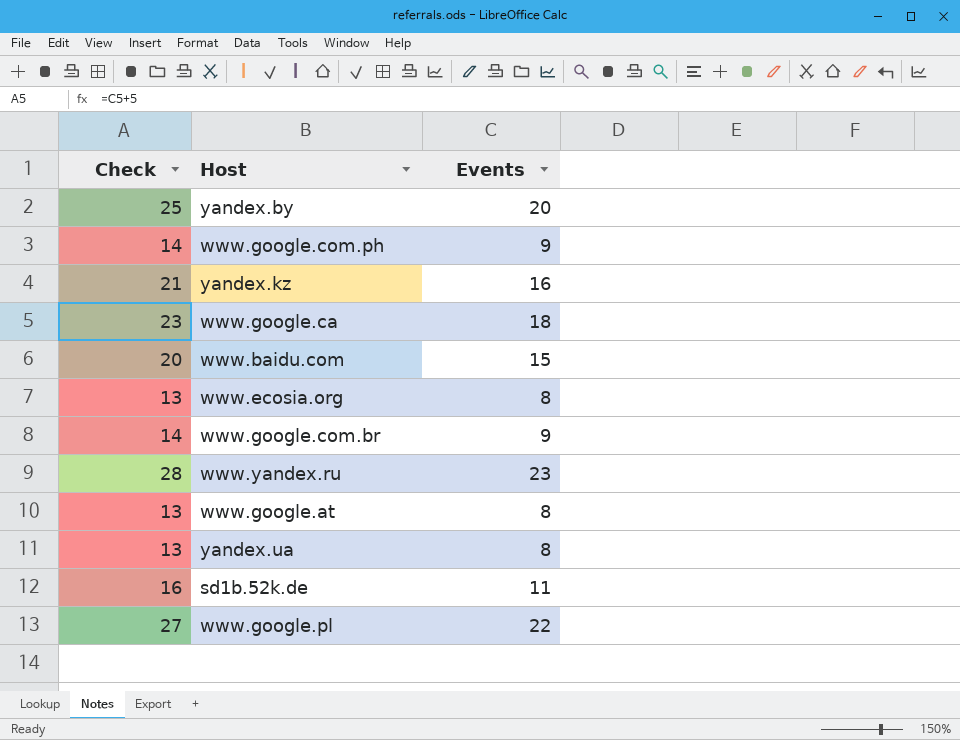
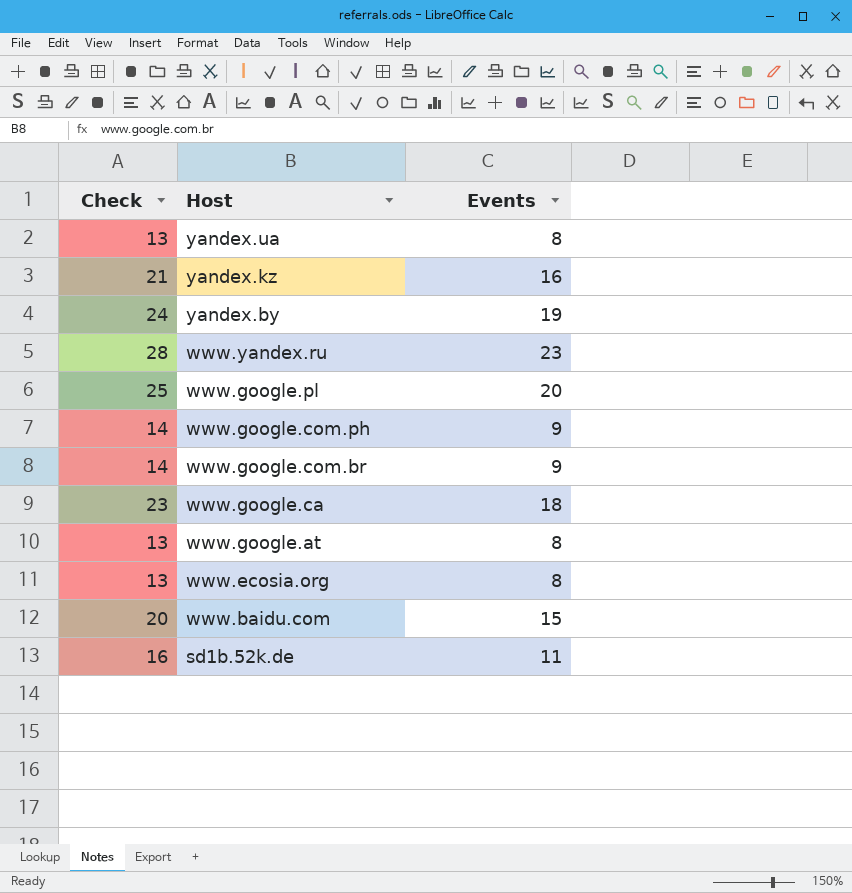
row order: none -> Host descending
yandex.by | Check: 25 -> 24
yandex.by | Events: 20 -> 19
www.google.pl | Check: 27 -> 25
www.google.pl | Events: 22 -> 20

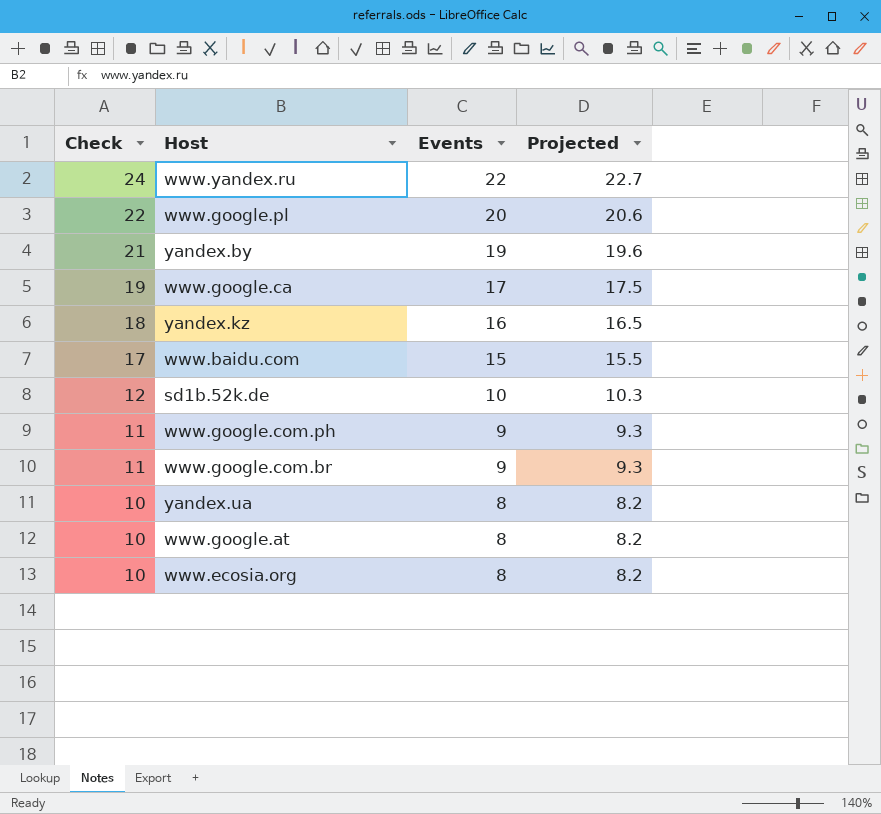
row order: Host descending -> Check descending
column Check | formula: [Events] + 5 -> [Events] + 2
column Projected | formula: none -> [Events] * 1.03
www.yandex.ru | Events: 23 -> 22
www.google.ca | Events: 18 -> 17
sd1b.52k.de | Events: 11 -> 10

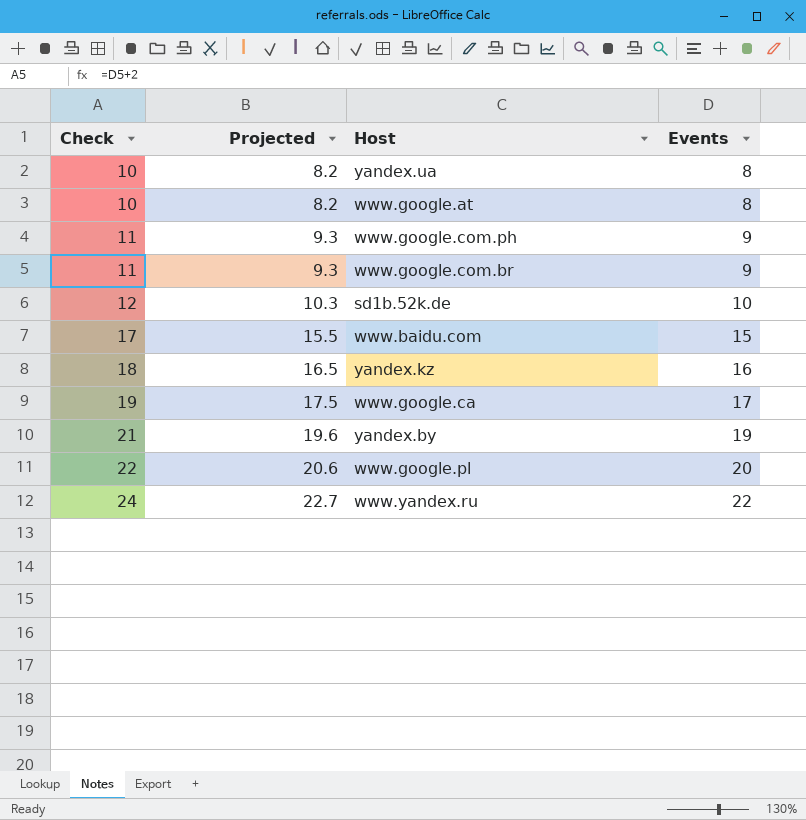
row order: Check descending -> Check ascending
column Projected | position: 4 -> 2
row www.ecosia.org: 10 | 8 | 8.2 -> none

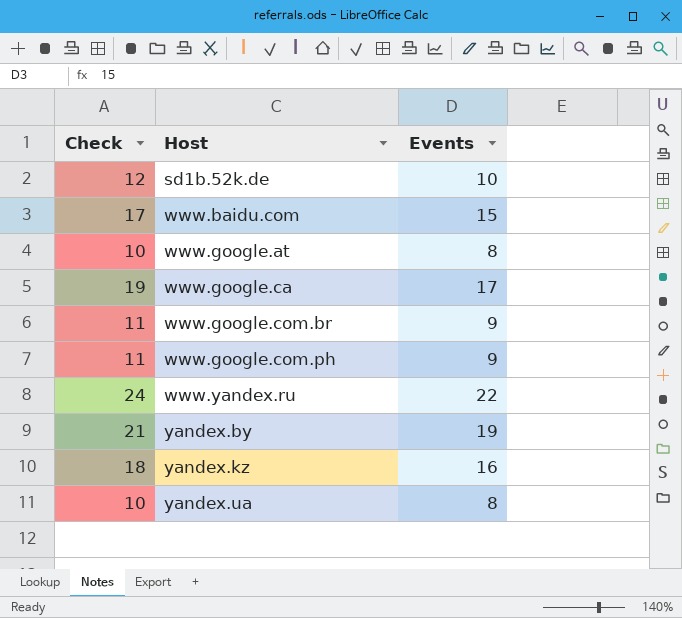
row order: Check ascending -> Host ascending
column Projected | formula: [Events] * 1.03 -> none
row www.google.pl: 22 | 20.6 | 20 -> none

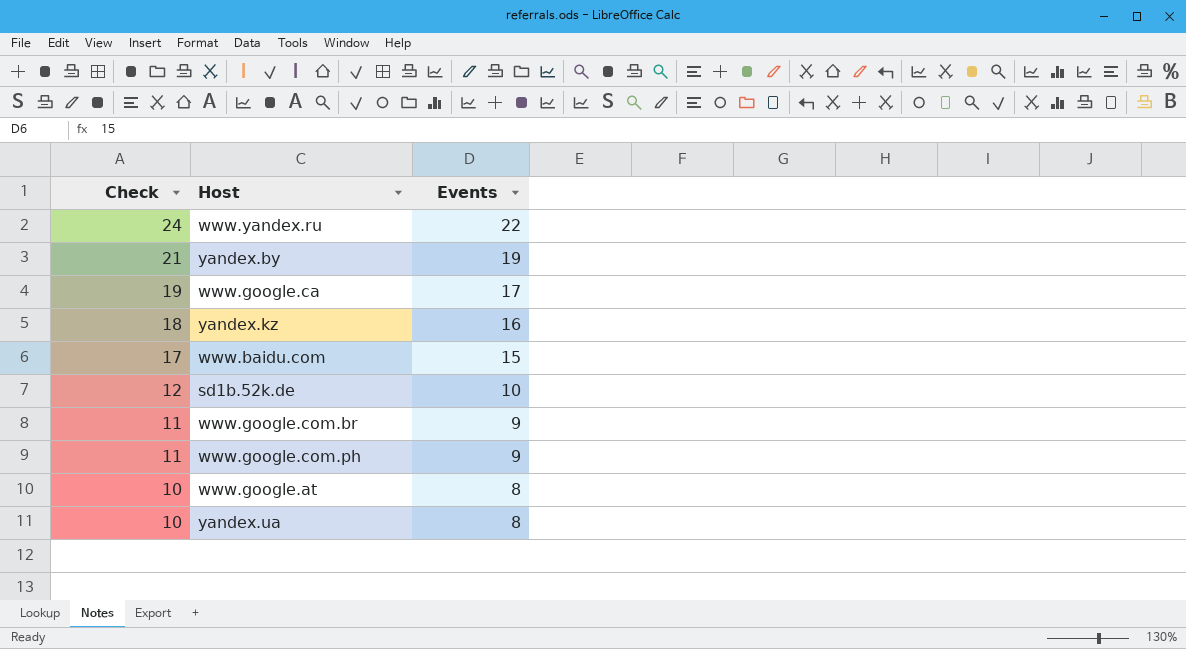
row order: Host ascending -> Check descending

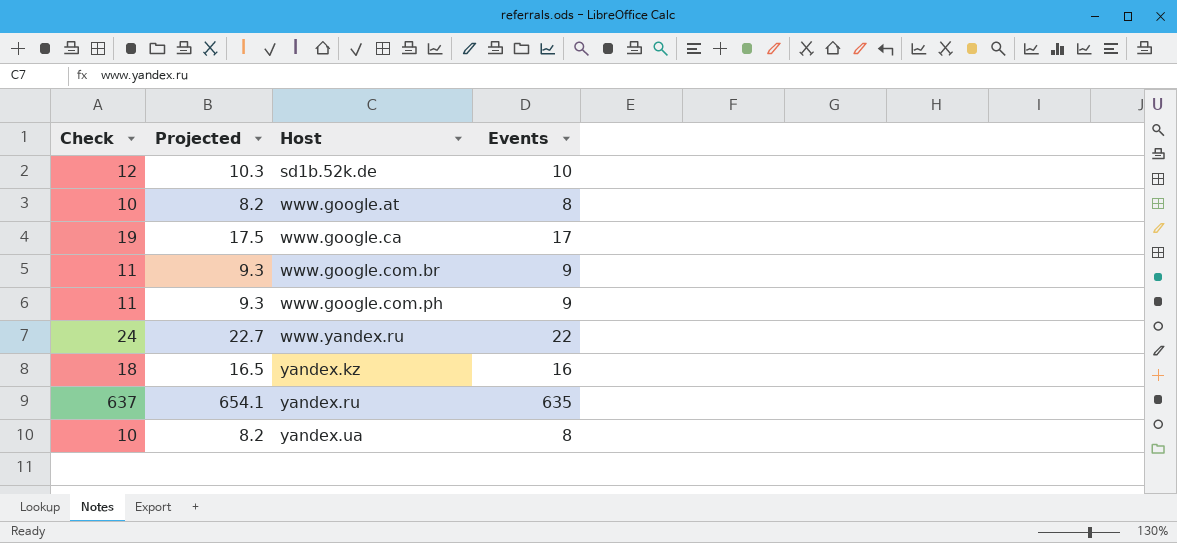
row order: Check descending -> Host ascending
column Projected | formula: none -> [Events] * 1.03
row yandex.by: 21 | 19 -> none
row www.baidu.com: 17 | 15 -> none
row yandex.ru: none -> 637 | 654.1 | 635

